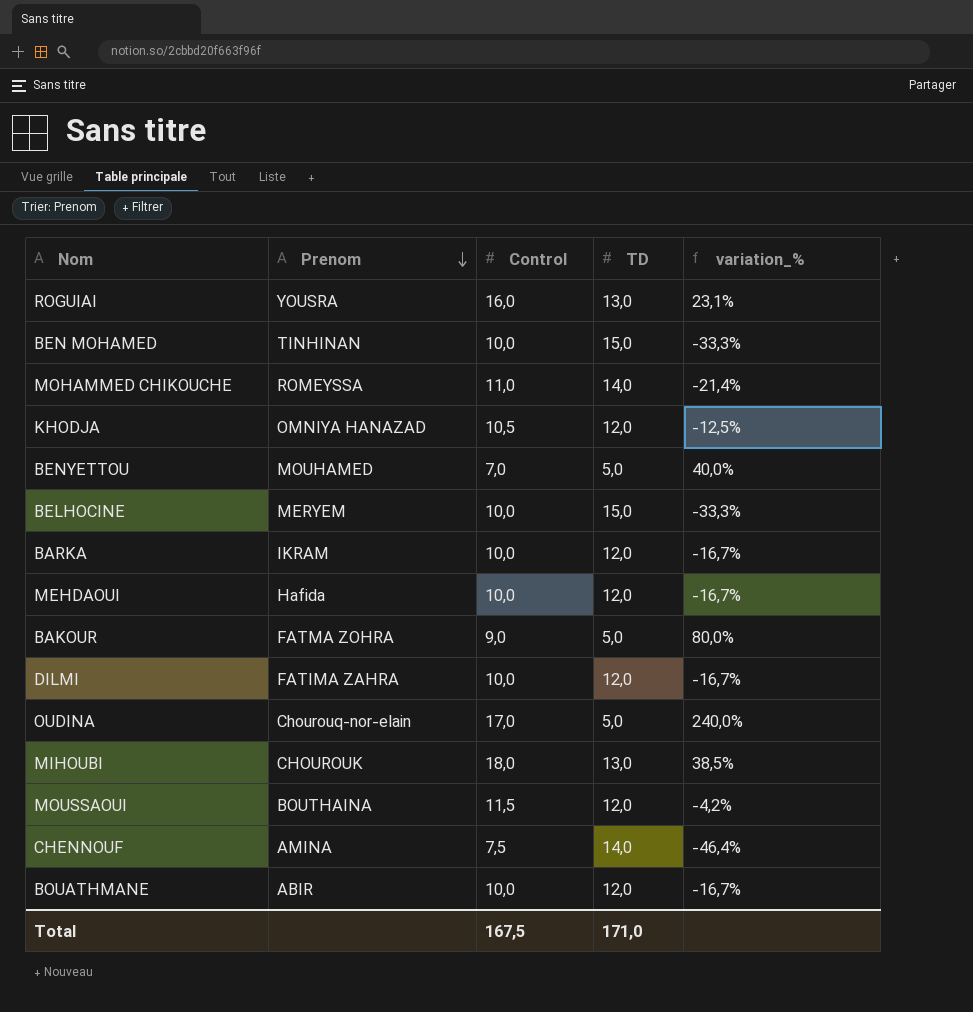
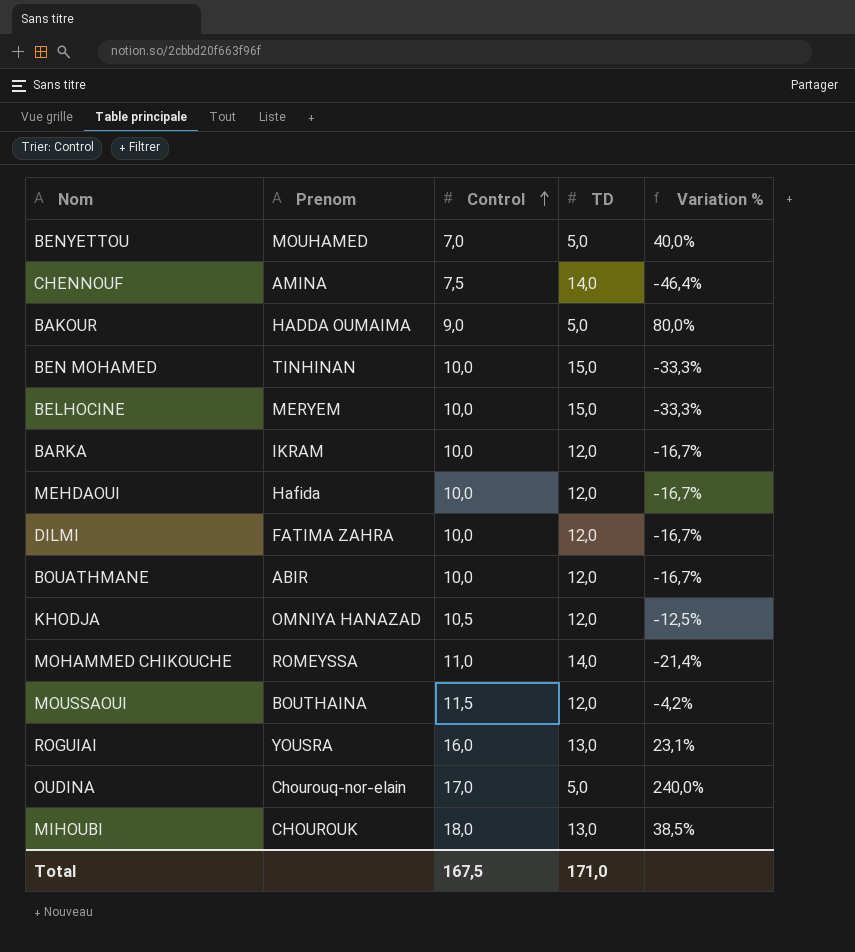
row order: Prenom descending -> Control ascending
column name: variation_% -> Variation %
BAKOUR | Prenom: FATMA ZOHRA -> HADDA OUMAIMA

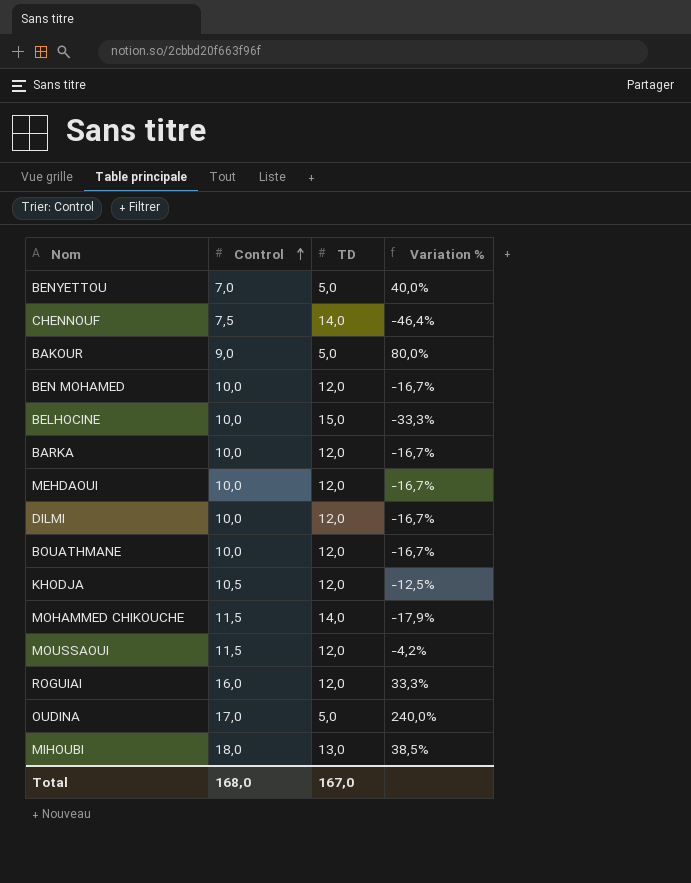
column Prenom | position: 2 -> none
BEN MOHAMED | TD: 15,0 -> 12,0
BEN MOHAMED | Variation %: -33,3% -> -16,7%
MOHAMMED CHIKOUCHE | Control: 11,0 -> 11,5
MOHAMMED CHIKOUCHE | Variation %: -21,4% -> -17,9%
ROGUIAI | TD: 13,0 -> 12,0
ROGUIAI | Variation %: 23,1% -> 33,3%
Total | Control: 167,5 -> 168,0
Total | TD: 171,0 -> 167,0

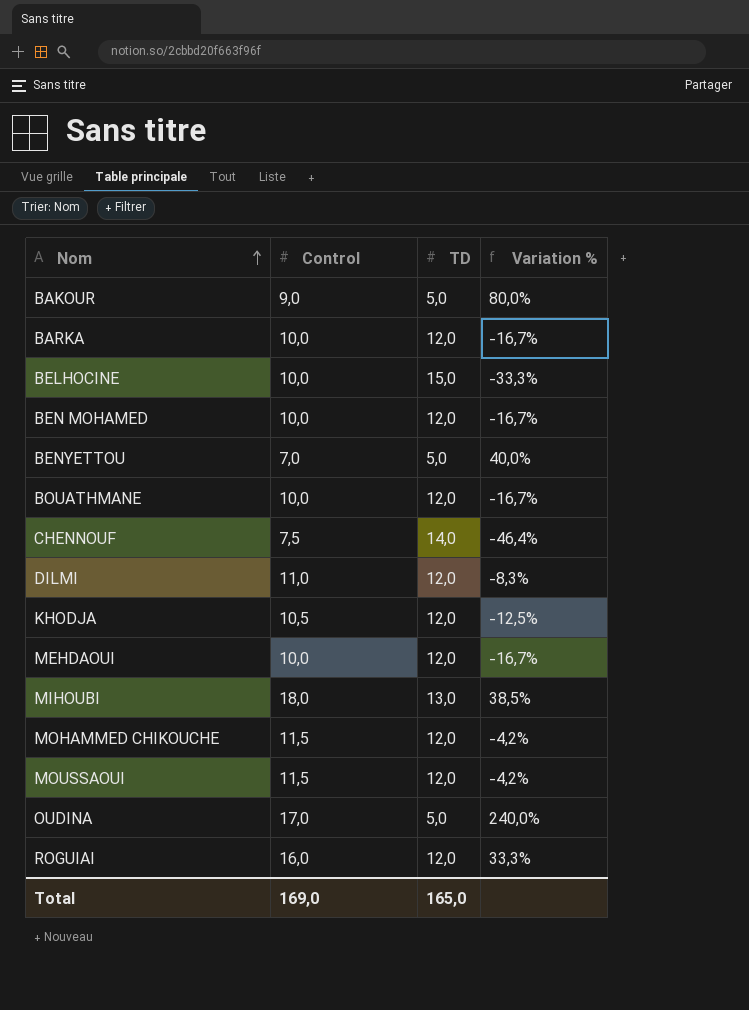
row order: Control ascending -> Nom ascending
DILMI | Control: 10,0 -> 11,0
DILMI | Variation %: -16,7% -> -8,3%
MOHAMMED CHIKOUCHE | TD: 14,0 -> 12,0
MOHAMMED CHIKOUCHE | Variation %: -17,9% -> -4,2%
Total | Control: 168,0 -> 169,0
Total | TD: 167,0 -> 165,0

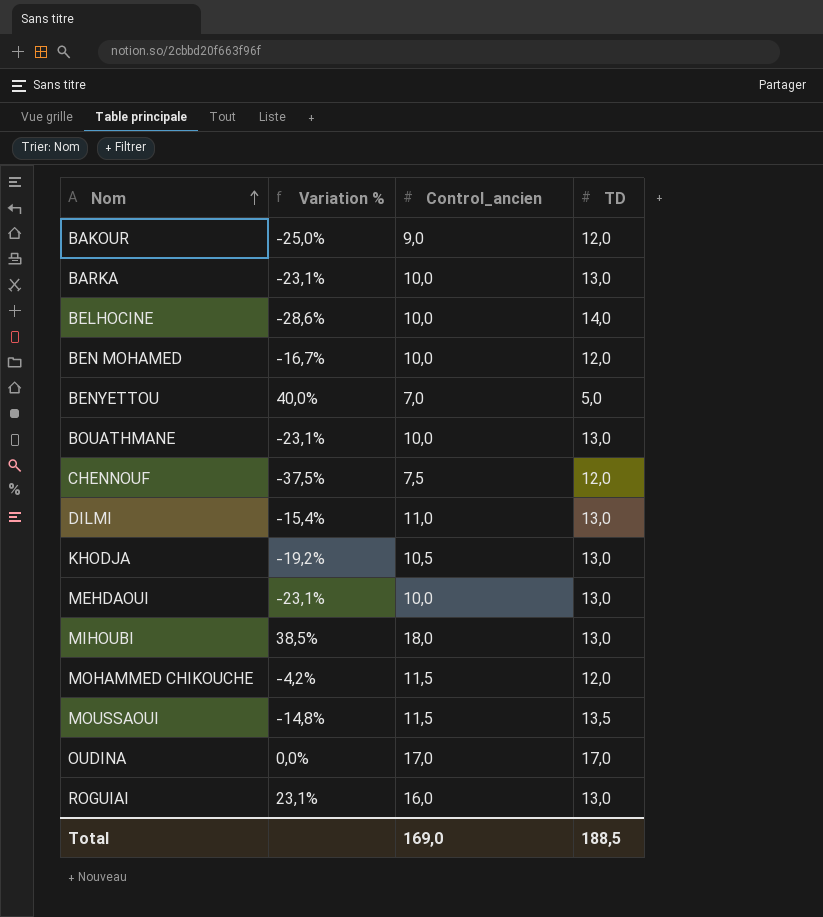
column Variation % | position: 4 -> 2
column name: Control -> Control_ancien
BAKOUR | Variation %: 80,0% -> -25,0%
BAKOUR | TD: 5,0 -> 12,0
BARKA | Variation %: -16,7% -> -23,1%
BARKA | TD: 12,0 -> 13,0
BELHOCINE | Variation %: -33,3% -> -28,6%
BELHOCINE | TD: 15,0 -> 14,0
BOUATHMANE | Variation %: -16,7% -> -23,1%
BOUATHMANE | TD: 12,0 -> 13,0
CHENNOUF | Variation %: -46,4% -> -37,5%
CHENNOUF | TD: 14,0 -> 12,0
DILMI | Variation %: -8,3% -> -15,4%
DILMI | TD: 12,0 -> 13,0
KHODJA | Variation %: -12,5% -> -19,2%
KHODJA | TD: 12,0 -> 13,0
MEHDAOUI | Variation %: -16,7% -> -23,1%
MEHDAOUI | TD: 12,0 -> 13,0
MOUSSAOUI | Variation %: -4,2% -> -14,8%
MOUSSAOUI | TD: 12,0 -> 13,5
OUDINA | Variation %: 240,0% -> 0,0%
OUDINA | TD: 5,0 -> 17,0
ROGUIAI | Variation %: 33,3% -> 23,1%
ROGUIAI | TD: 12,0 -> 13,0
Total | TD: 165,0 -> 188,5

